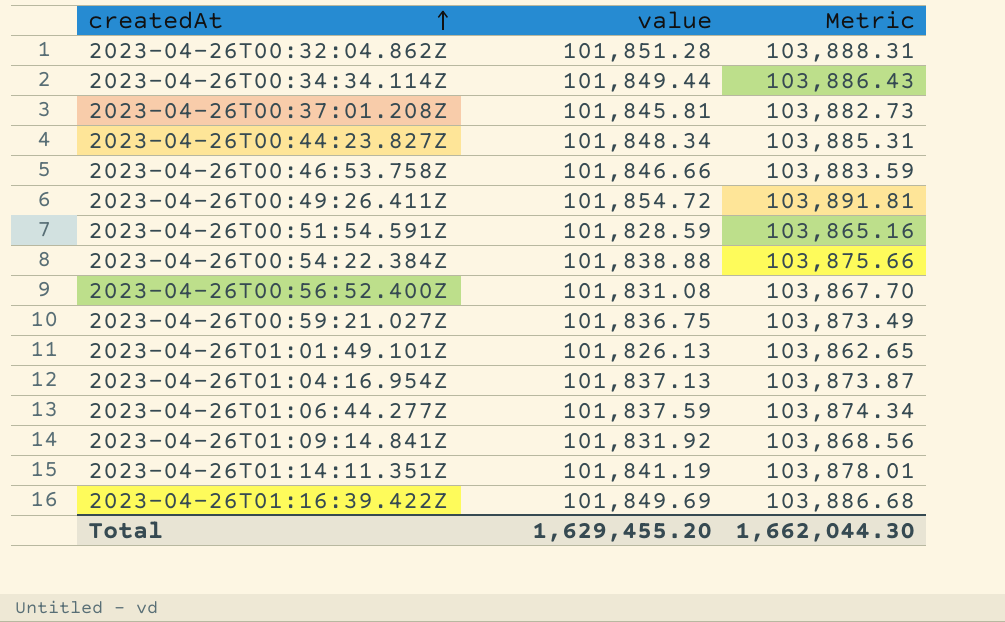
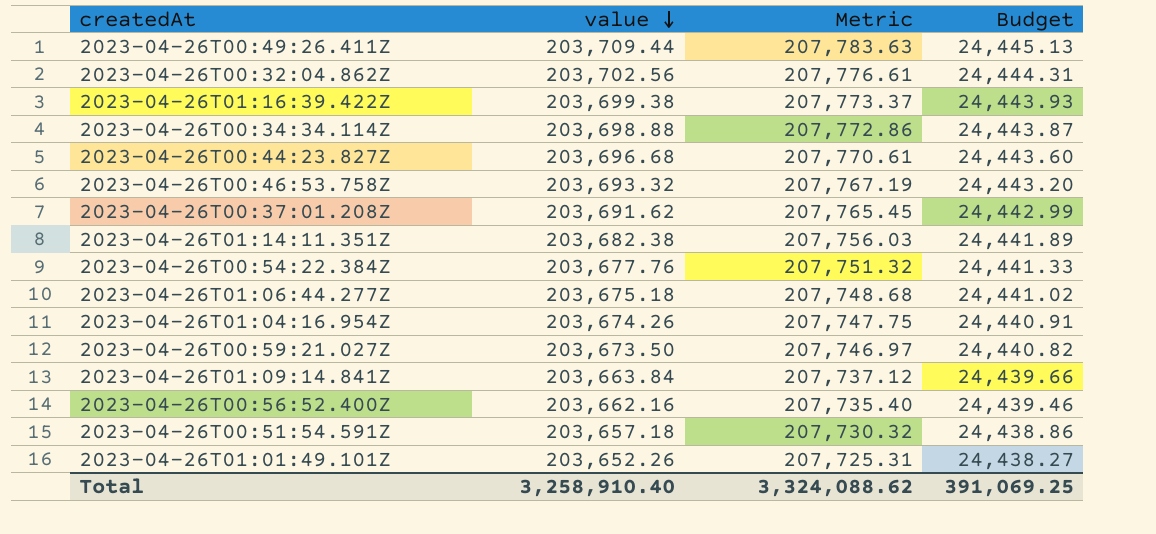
row order: createdAt ascending -> value descending
column Budget | formula: none -> [value] * 0.12
2023-04-26T00:49:26.411Z | value: 101,854.72 -> 203,709.44
2023-04-26T00:49:26.411Z | Metric: 103,891.81 -> 207,783.63
2023-04-26T00:32:04.862Z | value: 101,851.28 -> 203,702.56
2023-04-26T00:32:04.862Z | Metric: 103,888.31 -> 207,776.61
2023-04-26T01:16:39.422Z | value: 101,849.69 -> 203,699.38
2023-04-26T01:16:39.422Z | Metric: 103,886.68 -> 207,773.37
2023-04-26T00:34:34.114Z | value: 101,849.44 -> 203,698.88
2023-04-26T00:34:34.114Z | Metric: 103,886.43 -> 207,772.86
2023-04-26T00:44:23.827Z | value: 101,848.34 -> 203,696.68
2023-04-26T00:44:23.827Z | Metric: 103,885.31 -> 207,770.61
2023-04-26T00:46:53.758Z | value: 101,846.66 -> 203,693.32
2023-04-26T00:46:53.758Z | Metric: 103,883.59 -> 207,767.19
2023-04-26T00:37:01.208Z | value: 101,845.81 -> 203,691.62
2023-04-26T00:37:01.208Z | Metric: 103,882.73 -> 207,765.45
2023-04-26T01:14:11.351Z | value: 101,841.19 -> 203,682.38
2023-04-26T01:14:11.351Z | Metric: 103,878.01 -> 207,756.03
2023-04-26T00:54:22.384Z | value: 101,838.88 -> 203,677.76
2023-04-26T00:54:22.384Z | Metric: 103,875.66 -> 207,751.32
2023-04-26T01:06:44.277Z | value: 101,837.59 -> 203,675.18
2023-04-26T01:06:44.277Z | Metric: 103,874.34 -> 207,748.68
2023-04-26T01:04:16.954Z | value: 101,837.13 -> 203,674.26
2023-04-26T01:04:16.954Z | Metric: 103,873.87 -> 207,747.75
2023-04-26T00:59:21.027Z | value: 101,836.75 -> 203,673.50
2023-04-26T00:59:21.027Z | Metric: 103,873.49 -> 207,746.97
2023-04-26T01:09:14.841Z | value: 101,831.92 -> 203,663.84
2023-04-26T01:09:14.841Z | Metric: 103,868.56 -> 207,737.12
2023-04-26T00:56:52.400Z | value: 101,831.08 -> 203,662.16
2023-04-26T00:56:52.400Z | Metric: 103,867.70 -> 207,735.40
2023-04-26T00:51:54.591Z | value: 101,828.59 -> 203,657.18
2023-04-26T00:51:54.591Z | Metric: 103,865.16 -> 207,730.32
2023-04-26T01:01:49.101Z | value: 101,826.13 -> 203,652.26
2023-04-26T01:01:49.101Z | Metric: 103,862.65 -> 207,725.31
Total | value: 1,629,455.20 -> 3,258,910.40
Total | Metric: 1,662,044.30 -> 3,324,088.62

